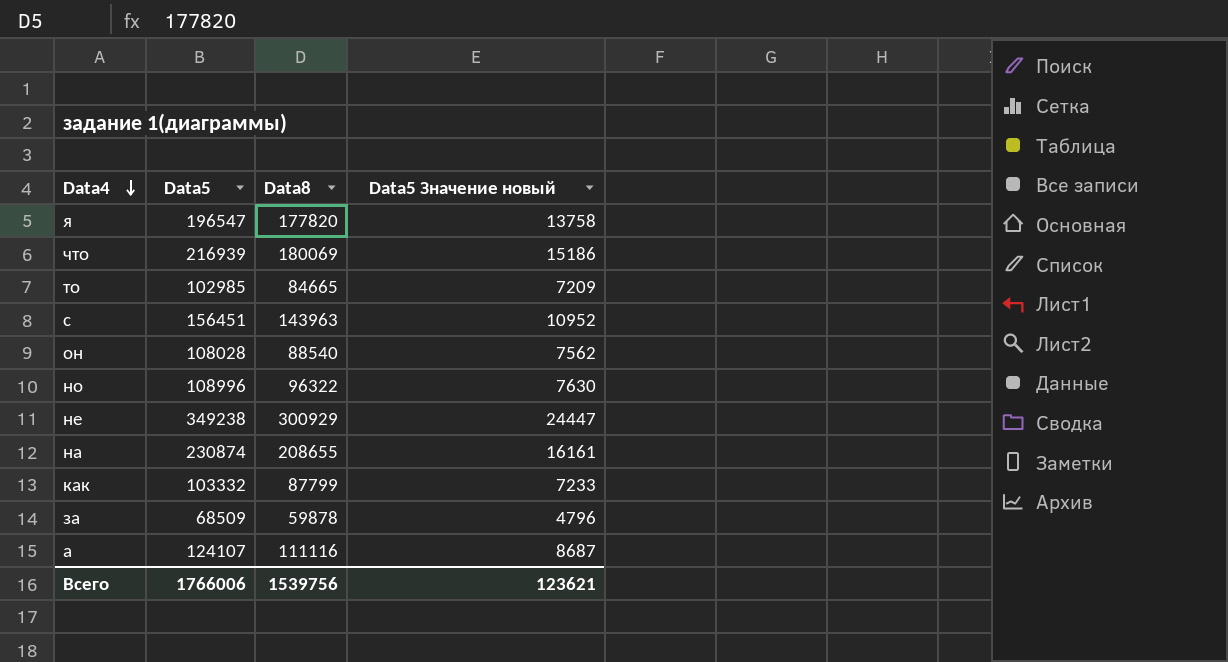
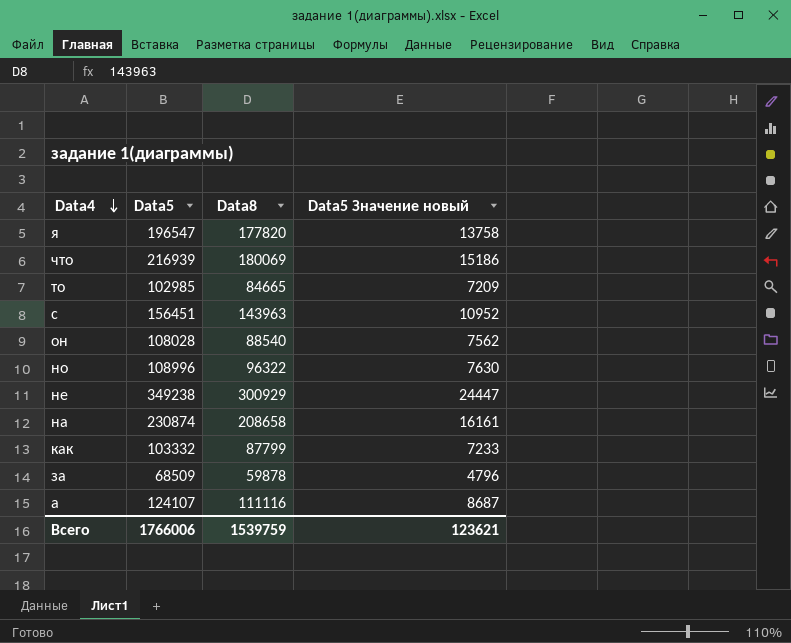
на | Data8: 208655 -> 208658
Всего | Data8: 1539756 -> 1539759

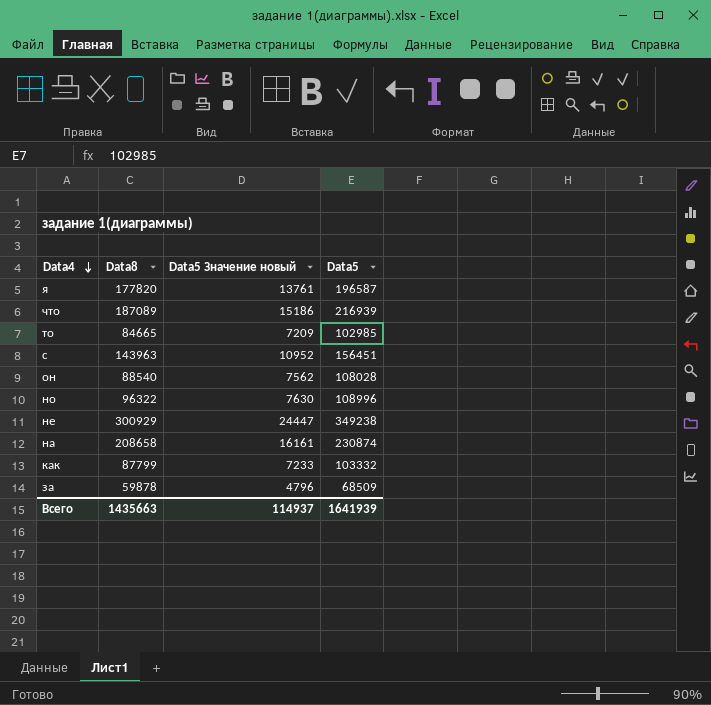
column Data5 | position: 2 -> 4
row а: 124107 | 111116 | 8687 -> none
я | Data5 Значение новый: 13758 -> 13761
я | Data5: 196547 -> 196587
что | Data8: 180069 -> 187089
Всего | Data8: 1539759 -> 1435663
Всего | Data5 Значение новый: 123621 -> 114937
Всего | Data5: 1766006 -> 1641939

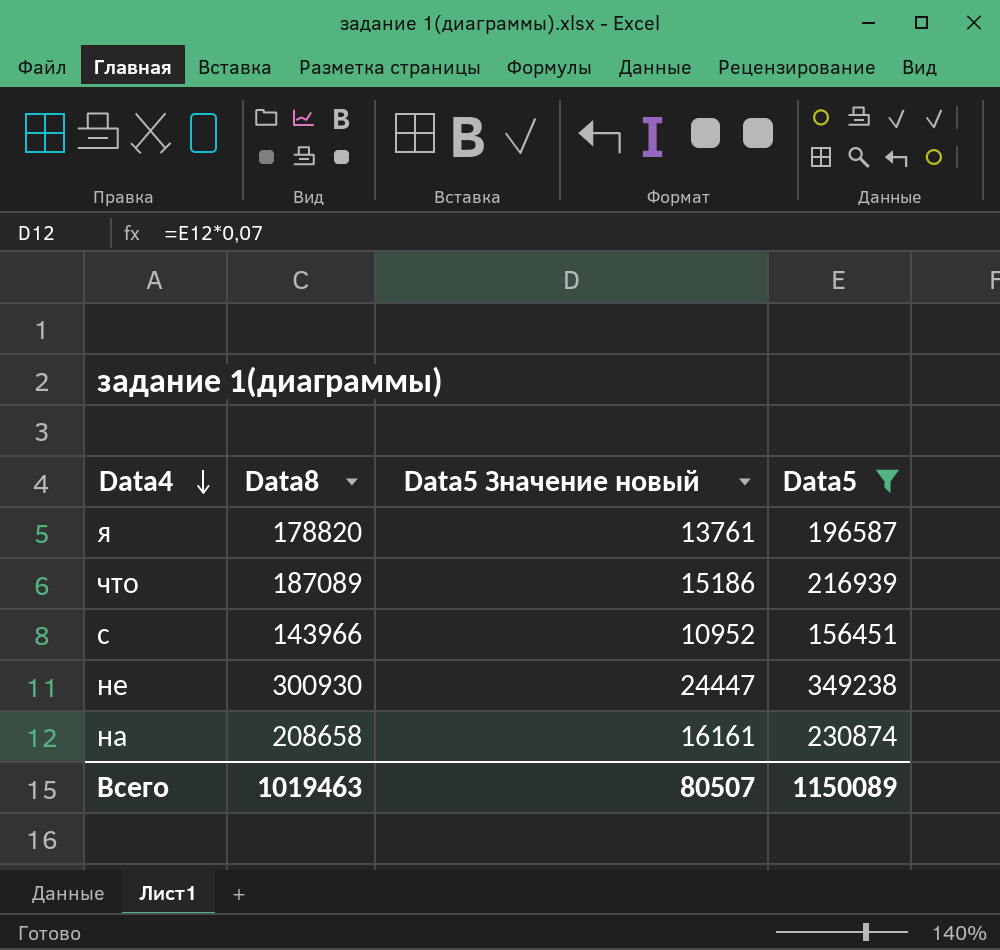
filter: none -> Data5 >= 156451
я | Data8: 177820 -> 178820
с | Data8: 143963 -> 143966
не | Data8: 300929 -> 300930
Всего | Data8: 1435663 -> 1019463
Всего | Data5 Значение новый: 114937 -> 80507
Всего | Data5: 1641939 -> 1150089

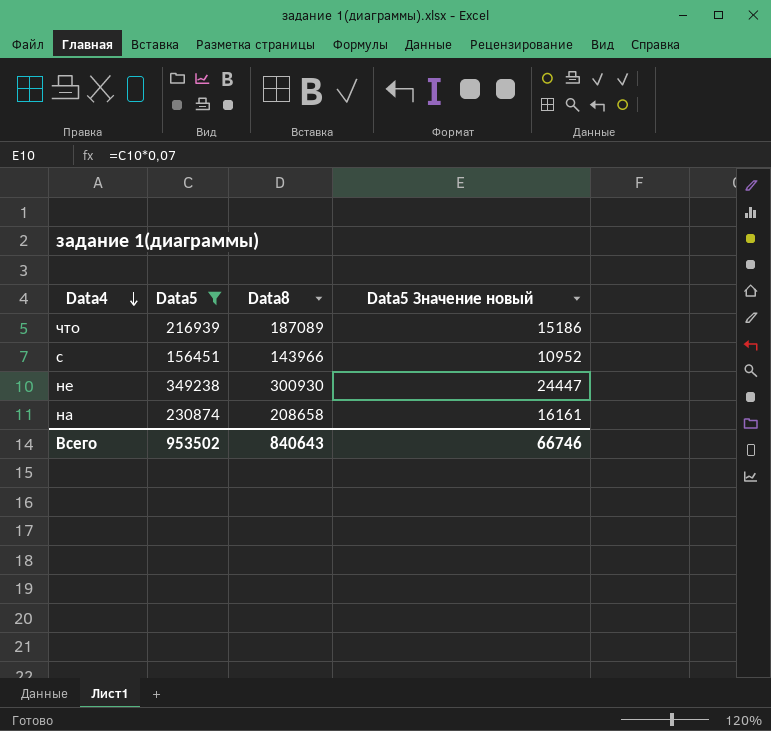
column Data5 | position: 4 -> 2
row я: 178820 | 13761 | 196587 -> none
Всего | Data5: 1150089 -> 953502
Всего | Data8: 1019463 -> 840643
Всего | Data5 Значение новый: 80507 -> 66746

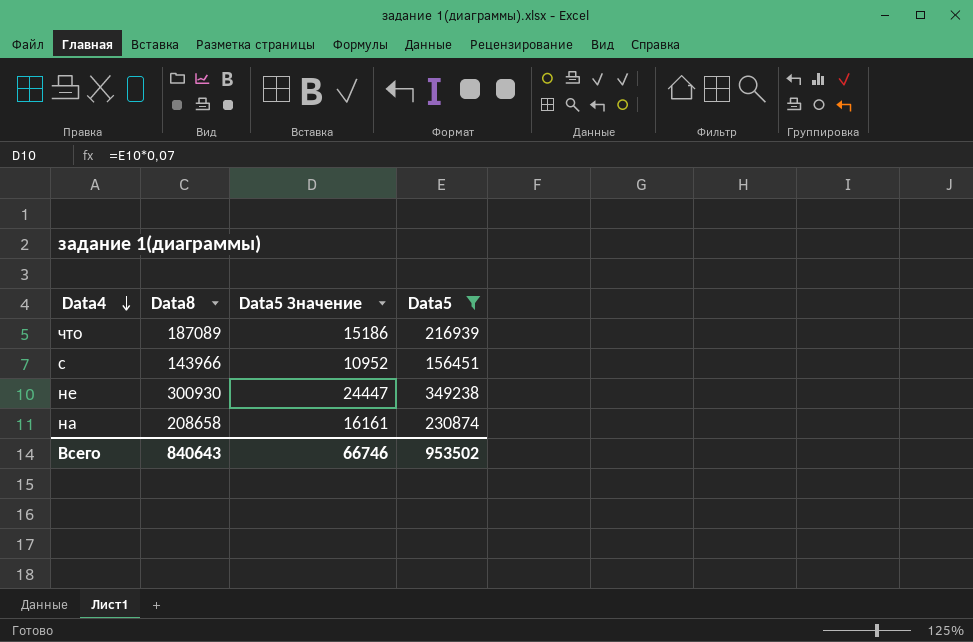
column name: Data5 Значение новый -> Data5 Значение
column Data5 | position: 2 -> 4

